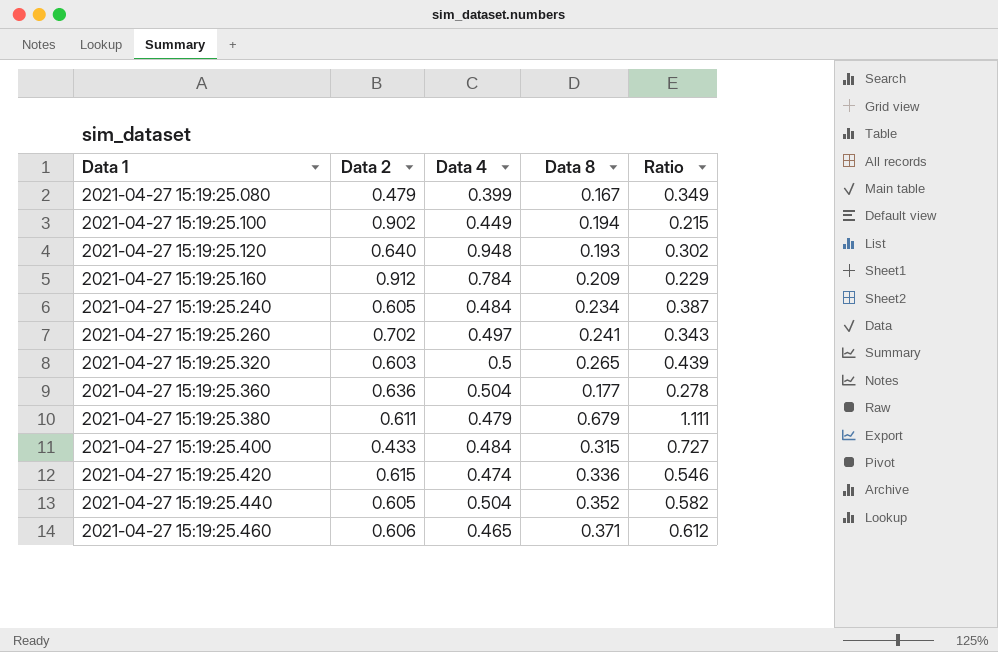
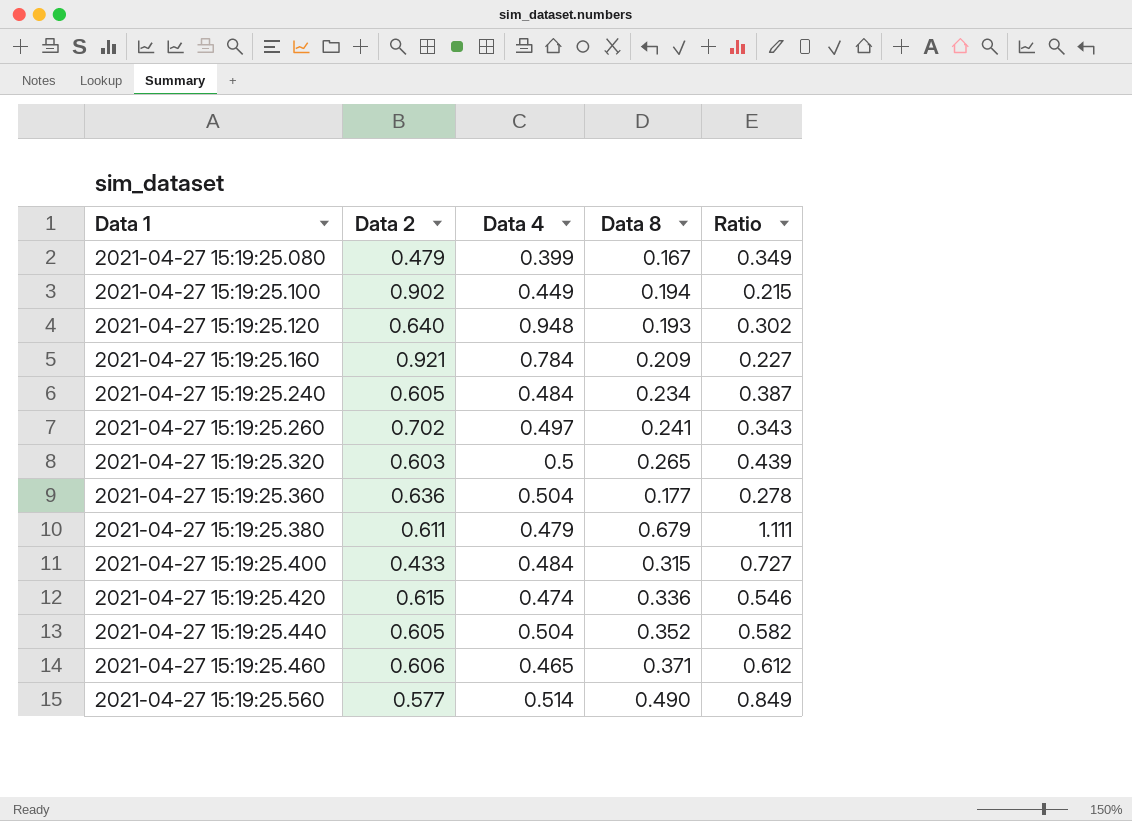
2021-04-27 15:19:25.160 | Data 2: 0.912 -> 0.921
2021-04-27 15:19:25.160 | Ratio: 0.229 -> 0.227
row 2021-04-27 15:19:25.560: none -> 0.577 | 0.514 | 0.490 | 0.849

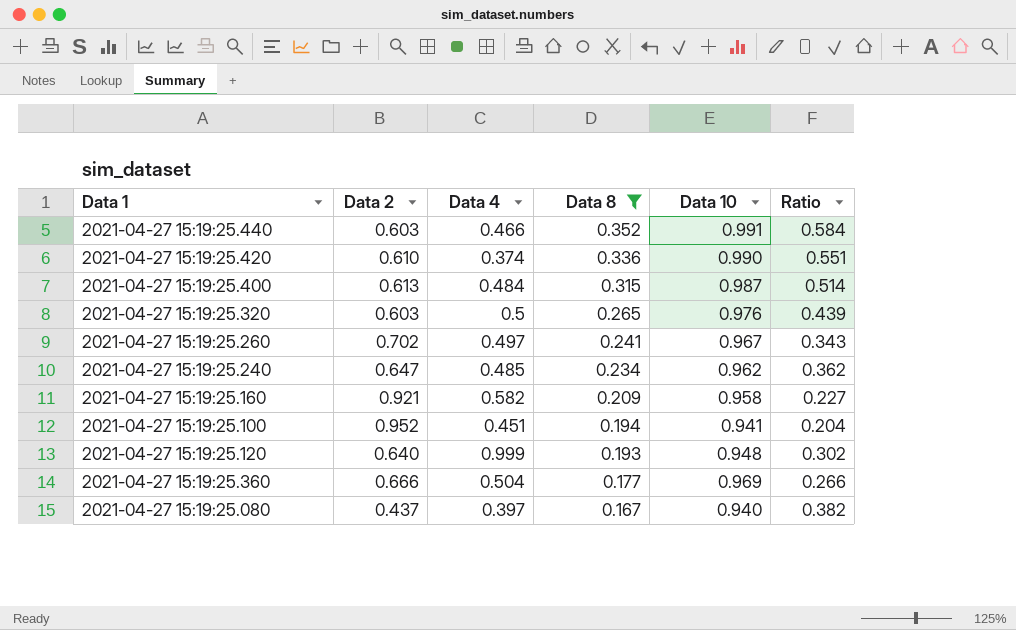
filter: none -> Data 8 <= 0.352
row order: Data 1 ascending -> Data 8 descending
column Data 10 | position: none -> 5
2021-04-27 15:19:25.440 | Data 2: 0.605 -> 0.603
2021-04-27 15:19:25.440 | Data 4: 0.504 -> 0.466
2021-04-27 15:19:25.440 | Ratio: 0.582 -> 0.584
2021-04-27 15:19:25.420 | Data 2: 0.615 -> 0.610
2021-04-27 15:19:25.420 | Data 4: 0.474 -> 0.374
2021-04-27 15:19:25.420 | Ratio: 0.546 -> 0.551
2021-04-27 15:19:25.400 | Data 2: 0.433 -> 0.613
2021-04-27 15:19:25.400 | Ratio: 0.727 -> 0.514
2021-04-27 15:19:25.240 | Data 2: 0.605 -> 0.647
2021-04-27 15:19:25.240 | Data 4: 0.484 -> 0.485
2021-04-27 15:19:25.240 | Ratio: 0.387 -> 0.362
2021-04-27 15:19:25.160 | Data 4: 0.784 -> 0.582
2021-04-27 15:19:25.100 | Data 2: 0.902 -> 0.952
2021-04-27 15:19:25.100 | Data 4: 0.449 -> 0.451
2021-04-27 15:19:25.100 | Ratio: 0.215 -> 0.204
2021-04-27 15:19:25.120 | Data 4: 0.948 -> 0.999
2021-04-27 15:19:25.360 | Data 2: 0.636 -> 0.666
2021-04-27 15:19:25.360 | Ratio: 0.278 -> 0.266
2021-04-27 15:19:25.080 | Data 2: 0.479 -> 0.437
2021-04-27 15:19:25.080 | Data 4: 0.399 -> 0.397
2021-04-27 15:19:25.080 | Ratio: 0.349 -> 0.382

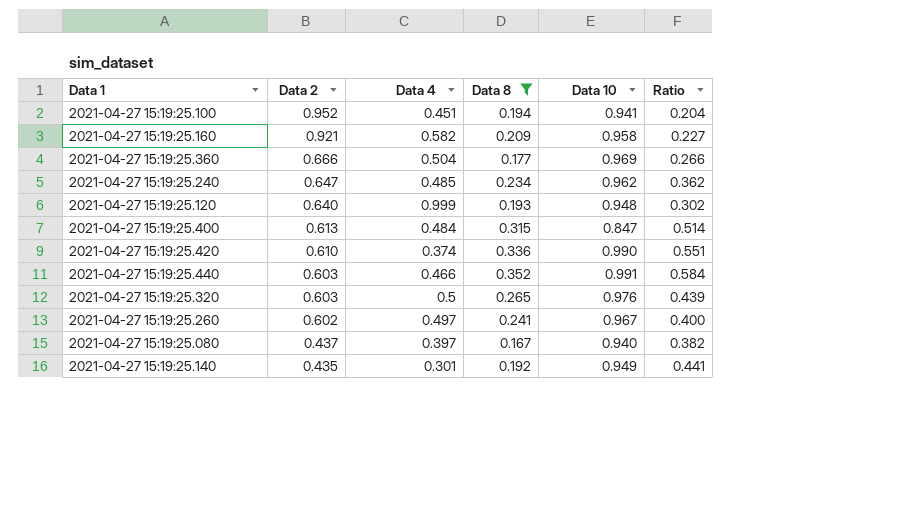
row order: Data 8 descending -> Data 2 descending
2021-04-27 15:19:25.400 | Data 10: 0.987 -> 0.847
2021-04-27 15:19:25.260 | Data 2: 0.702 -> 0.602
2021-04-27 15:19:25.260 | Ratio: 0.343 -> 0.400
row 2021-04-27 15:19:25.140: none -> 0.435 | 0.301 | 0.192 | 0.949 | 0.441

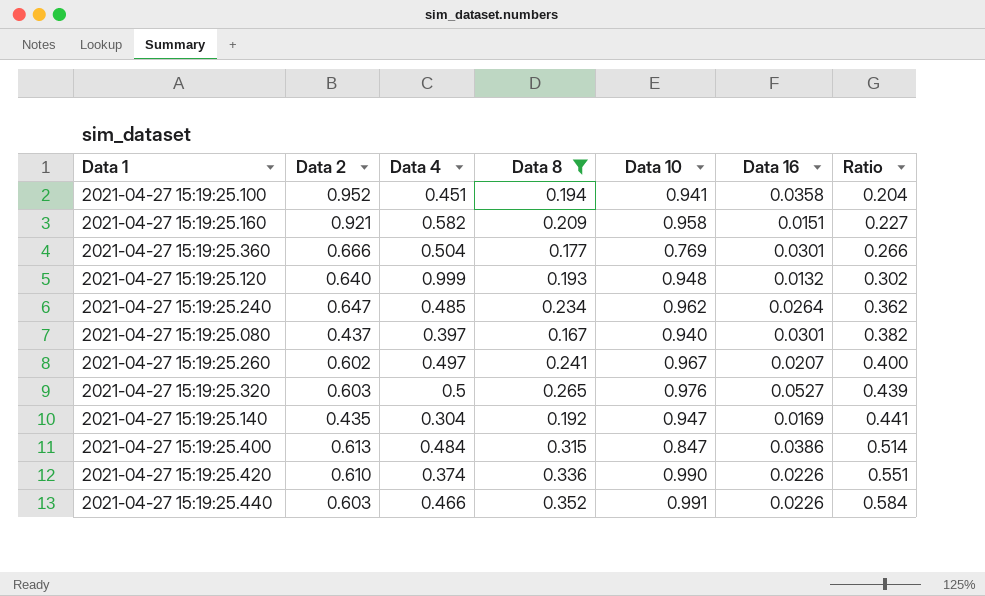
row order: Data 2 descending -> Ratio ascending
column Data 16 | position: none -> 6
2021-04-27 15:19:25.360 | Data 10: 0.969 -> 0.769
2021-04-27 15:19:25.140 | Data 4: 0.301 -> 0.304
2021-04-27 15:19:25.140 | Data 10: 0.949 -> 0.947

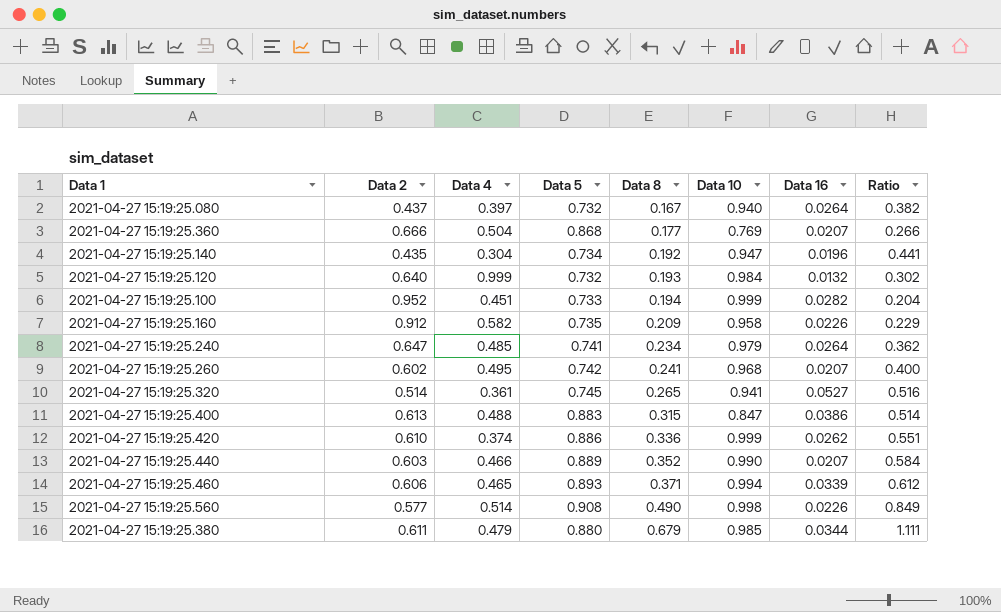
filter: Data 8 <= 0.352 -> none
row order: Ratio ascending -> Data 8 ascending
column Data 5 | position: none -> 4
2021-04-27 15:19:25.080 | Data 16: 0.0301 -> 0.0264
2021-04-27 15:19:25.360 | Data 16: 0.0301 -> 0.0207
2021-04-27 15:19:25.140 | Data 16: 0.0169 -> 0.0196
2021-04-27 15:19:25.120 | Data 10: 0.948 -> 0.984
2021-04-27 15:19:25.100 | Data 10: 0.941 -> 0.999
2021-04-27 15:19:25.100 | Data 16: 0.0358 -> 0.0282
2021-04-27 15:19:25.160 | Data 2: 0.921 -> 0.912
2021-04-27 15:19:25.160 | Data 16: 0.0151 -> 0.0226
2021-04-27 15:19:25.160 | Ratio: 0.227 -> 0.229
2021-04-27 15:19:25.240 | Data 10: 0.962 -> 0.979
2021-04-27 15:19:25.260 | Data 4: 0.497 -> 0.495
2021-04-27 15:19:25.260 | Data 10: 0.967 -> 0.968
2021-04-27 15:19:25.320 | Data 2: 0.603 -> 0.514
2021-04-27 15:19:25.320 | Data 4: 0.5 -> 0.361
2021-04-27 15:19:25.320 | Data 10: 0.976 -> 0.941
2021-04-27 15:19:25.320 | Ratio: 0.439 -> 0.516
2021-04-27 15:19:25.400 | Data 4: 0.484 -> 0.488
2021-04-27 15:19:25.420 | Data 10: 0.990 -> 0.999
2021-04-27 15:19:25.420 | Data 16: 0.0226 -> 0.0262
2021-04-27 15:19:25.440 | Data 10: 0.991 -> 0.990
2021-04-27 15:19:25.440 | Data 16: 0.0226 -> 0.0207

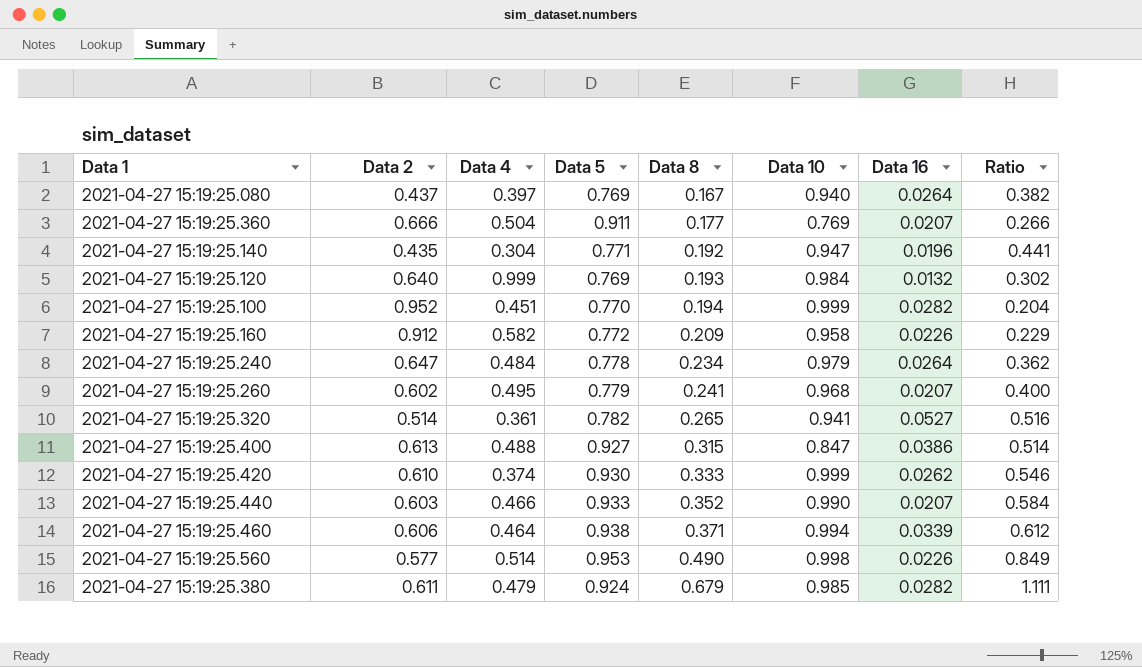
2021-04-27 15:19:25.080 | Data 5: 0.732 -> 0.769
2021-04-27 15:19:25.360 | Data 5: 0.868 -> 0.911
2021-04-27 15:19:25.140 | Data 5: 0.734 -> 0.771
2021-04-27 15:19:25.120 | Data 5: 0.732 -> 0.769
2021-04-27 15:19:25.100 | Data 5: 0.733 -> 0.770
2021-04-27 15:19:25.160 | Data 5: 0.735 -> 0.772
2021-04-27 15:19:25.240 | Data 4: 0.485 -> 0.484
2021-04-27 15:19:25.240 | Data 5: 0.741 -> 0.778
2021-04-27 15:19:25.260 | Data 5: 0.742 -> 0.779
2021-04-27 15:19:25.320 | Data 5: 0.745 -> 0.782
2021-04-27 15:19:25.400 | Data 5: 0.883 -> 0.927
2021-04-27 15:19:25.420 | Data 5: 0.886 -> 0.930
2021-04-27 15:19:25.420 | Data 8: 0.336 -> 0.333
2021-04-27 15:19:25.420 | Ratio: 0.551 -> 0.546
2021-04-27 15:19:25.440 | Data 5: 0.889 -> 0.933
2021-04-27 15:19:25.460 | Data 4: 0.465 -> 0.464
2021-04-27 15:19:25.460 | Data 5: 0.893 -> 0.938
2021-04-27 15:19:25.560 | Data 5: 0.908 -> 0.953
2021-04-27 15:19:25.380 | Data 5: 0.880 -> 0.924
2021-04-27 15:19:25.380 | Data 16: 0.0344 -> 0.0282

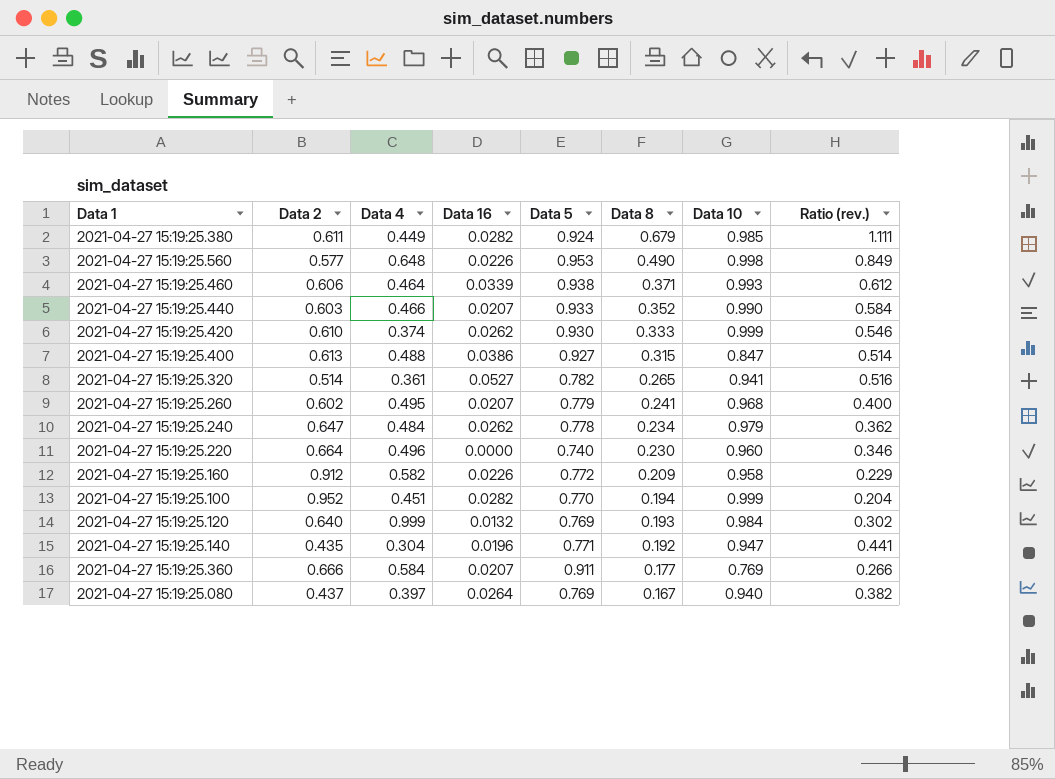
row order: Data 8 ascending -> Data 8 descending
column Data 16 | position: 7 -> 4
column name: Ratio -> Ratio (rev.)
2021-04-27 15:19:25.380 | Data 4: 0.479 -> 0.449
2021-04-27 15:19:25.560 | Data 4: 0.514 -> 0.648
2021-04-27 15:19:25.460 | Data 10: 0.994 -> 0.993
2021-04-27 15:19:25.240 | Data 16: 0.0264 -> 0.0262
row 2021-04-27 15:19:25.220: none -> 0.664 | 0.496 | 0.0000 | 0.740 | 0.230 | 0.960 | 0.346
2021-04-27 15:19:25.360 | Data 4: 0.504 -> 0.584

